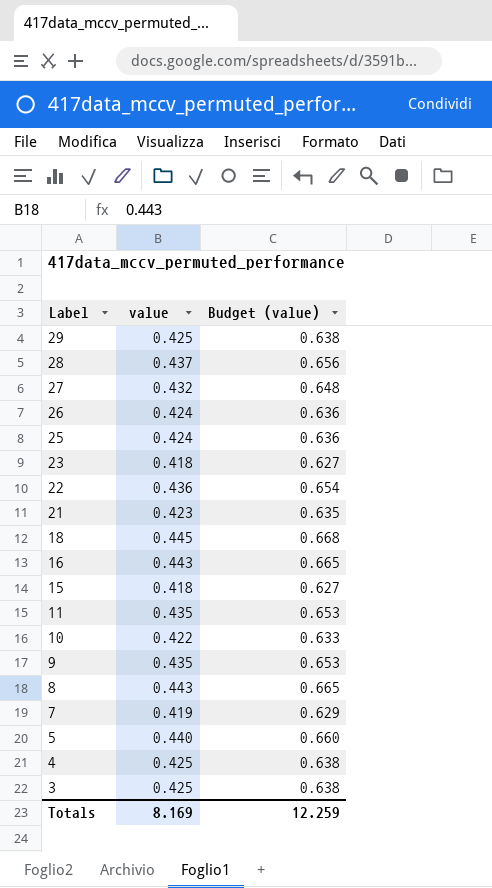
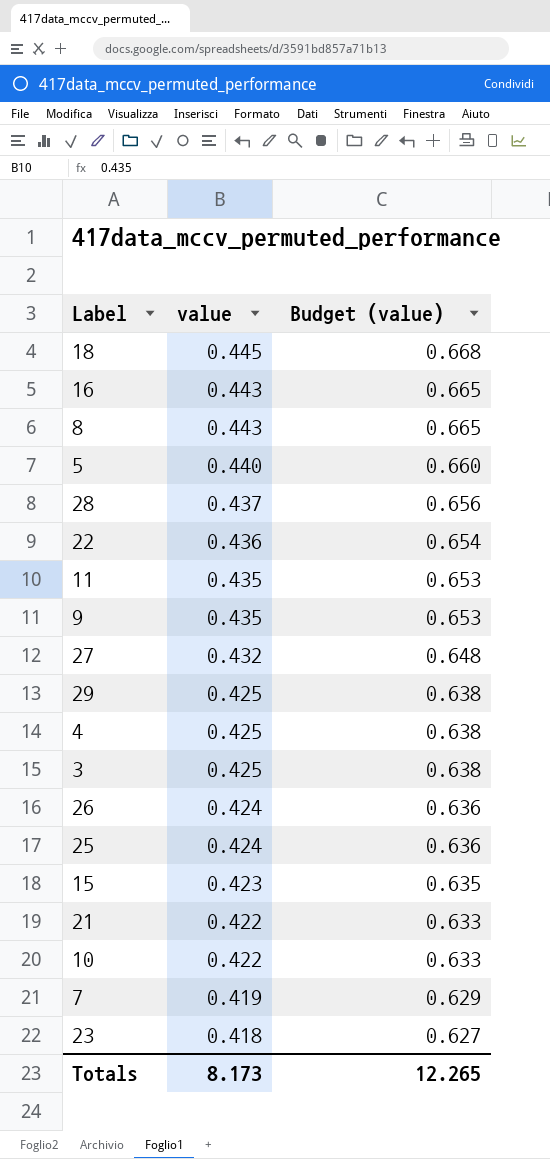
row order: Label descending -> value descending
15 | value: 0.418 -> 0.423
15 | Budget (value): 0.627 -> 0.635
21 | value: 0.423 -> 0.422
21 | Budget (value): 0.635 -> 0.633
Totals | value: 8.169 -> 8.173
Totals | Budget (value): 12.259 -> 12.265

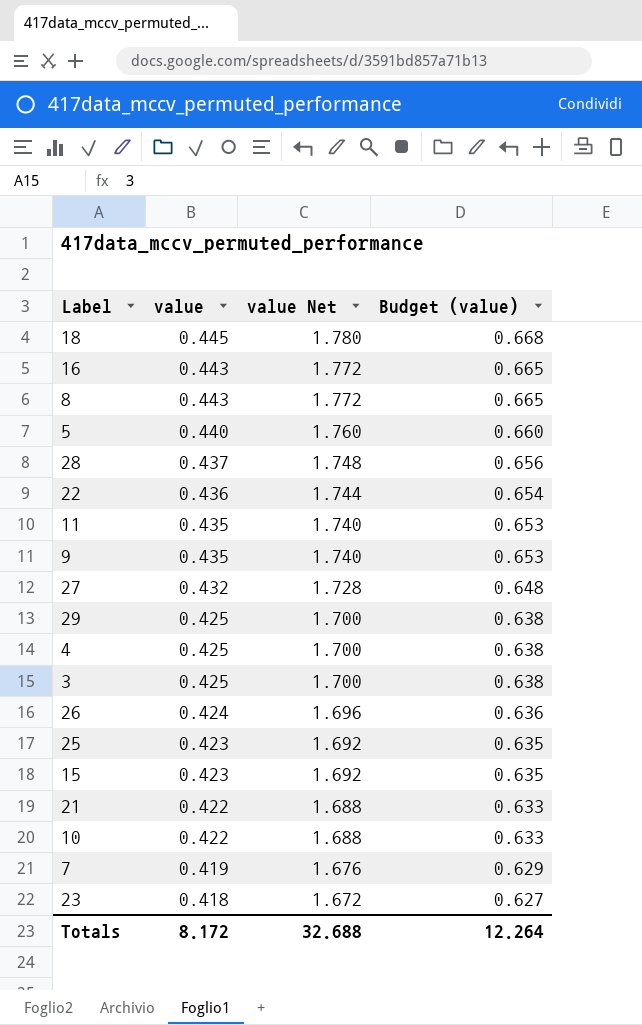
column value Net | formula: none -> [value] * 4
25 | value: 0.424 -> 0.423
25 | Budget (value): 0.636 -> 0.635
Totals | value: 8.173 -> 8.172
Totals | Budget (value): 12.265 -> 12.264

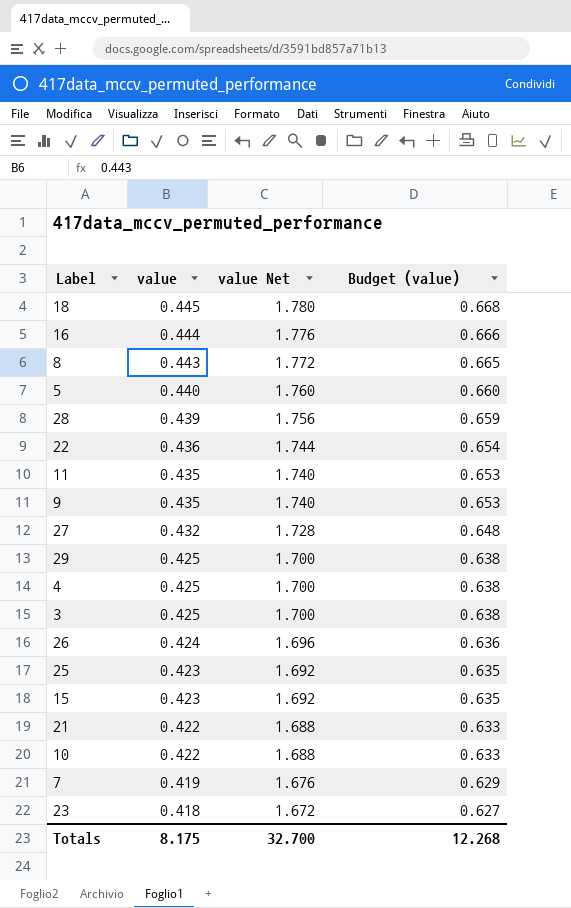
16 | value: 0.443 -> 0.444
16 | value Net: 1.772 -> 1.776
16 | Budget (value): 0.665 -> 0.666
28 | value: 0.437 -> 0.439
28 | value Net: 1.748 -> 1.756
28 | Budget (value): 0.656 -> 0.659
Totals | value: 8.172 -> 8.175
Totals | value Net: 32.688 -> 32.700
Totals | Budget (value): 12.264 -> 12.268

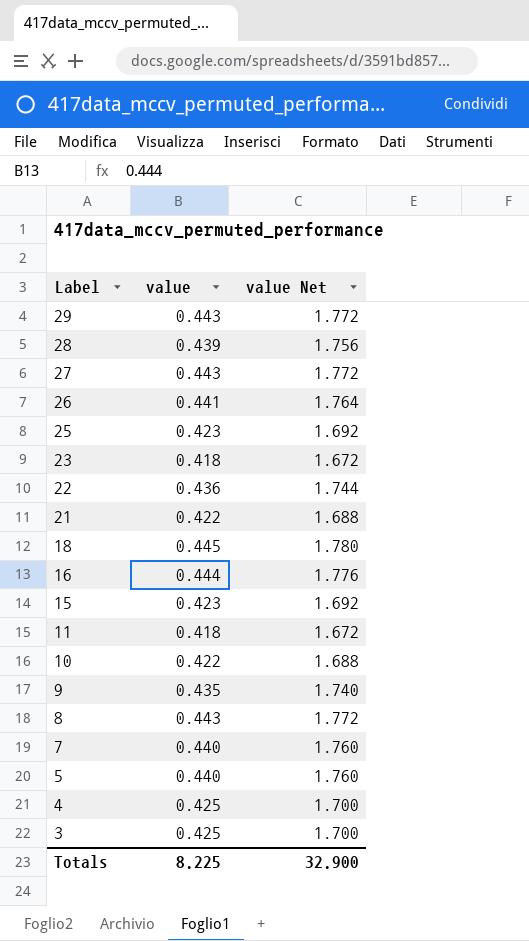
row order: value descending -> Label descending
column Budget (value) | formula: [value] * 1.5 -> none
29 | value: 0.425 -> 0.443
29 | value Net: 1.700 -> 1.772
27 | value: 0.432 -> 0.443
27 | value Net: 1.728 -> 1.772
26 | value: 0.424 -> 0.441
26 | value Net: 1.696 -> 1.764
11 | value: 0.435 -> 0.418
11 | value Net: 1.740 -> 1.672
7 | value: 0.419 -> 0.440
7 | value Net: 1.676 -> 1.760
Totals | value: 8.175 -> 8.225
Totals | value Net: 32.700 -> 32.900

